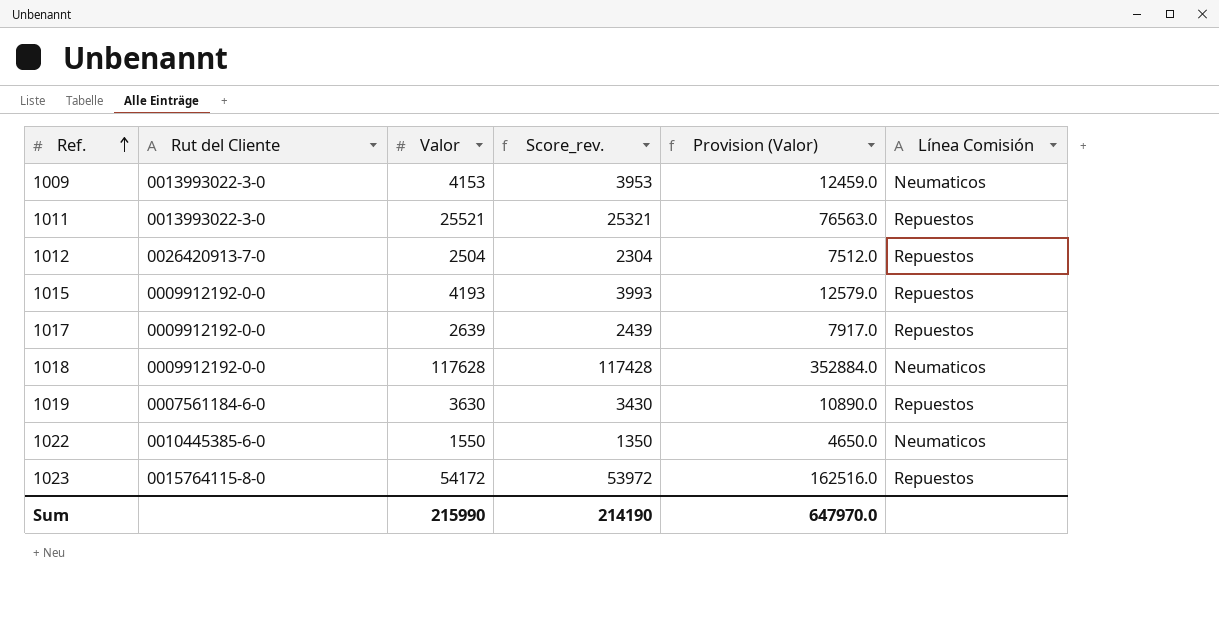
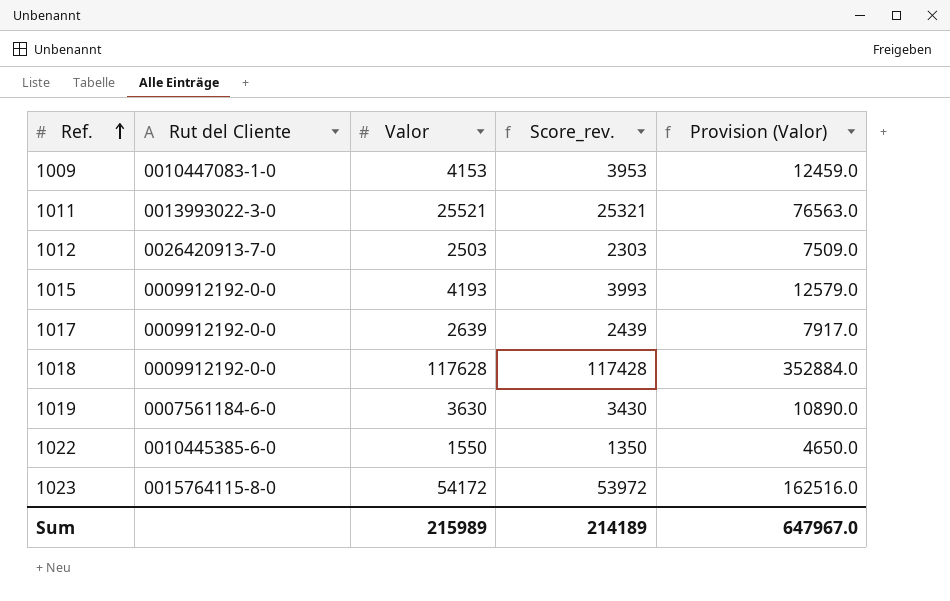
column Línea Comisión | position: 6 -> none
1009 | Rut del Cliente: 0013993022-3-0 -> 0010447083-1-0
1012 | Valor: 2504 -> 2503
1012 | Score_rev.: 2304 -> 2303
1012 | Provision (Valor): 7512.0 -> 7509.0
Sum | Valor: 215990 -> 215989
Sum | Score_rev.: 214190 -> 214189
Sum | Provision (Valor): 647970.0 -> 647967.0

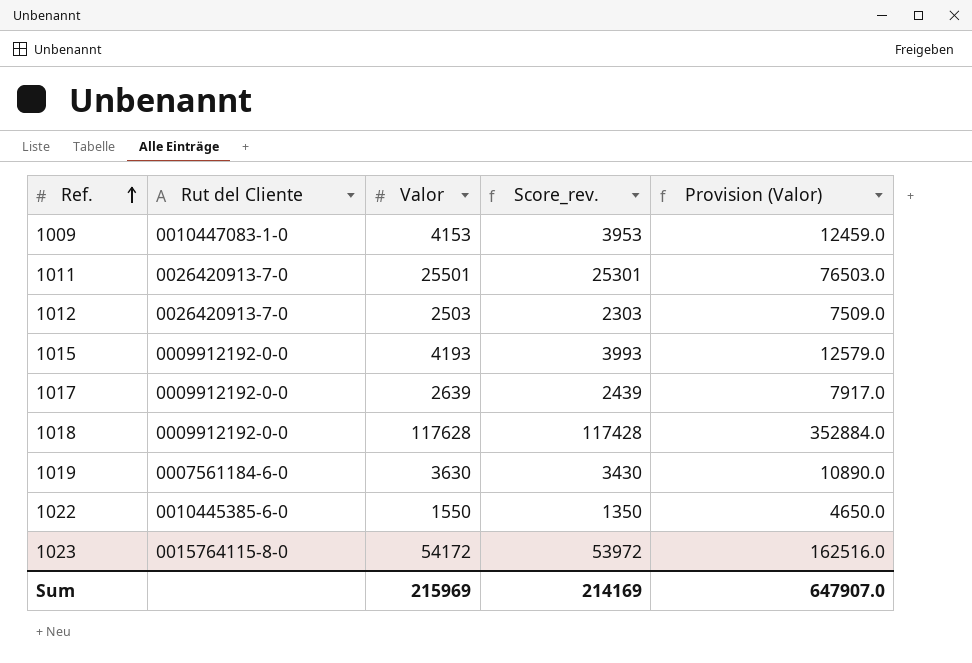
1011 | Rut del Cliente: 0013993022-3-0 -> 0026420913-7-0
1011 | Valor: 25521 -> 25501
1011 | Score_rev.: 25321 -> 25301
1011 | Provision (Valor): 76563.0 -> 76503.0
Sum | Valor: 215989 -> 215969
Sum | Score_rev.: 214189 -> 214169
Sum | Provision (Valor): 647967.0 -> 647907.0

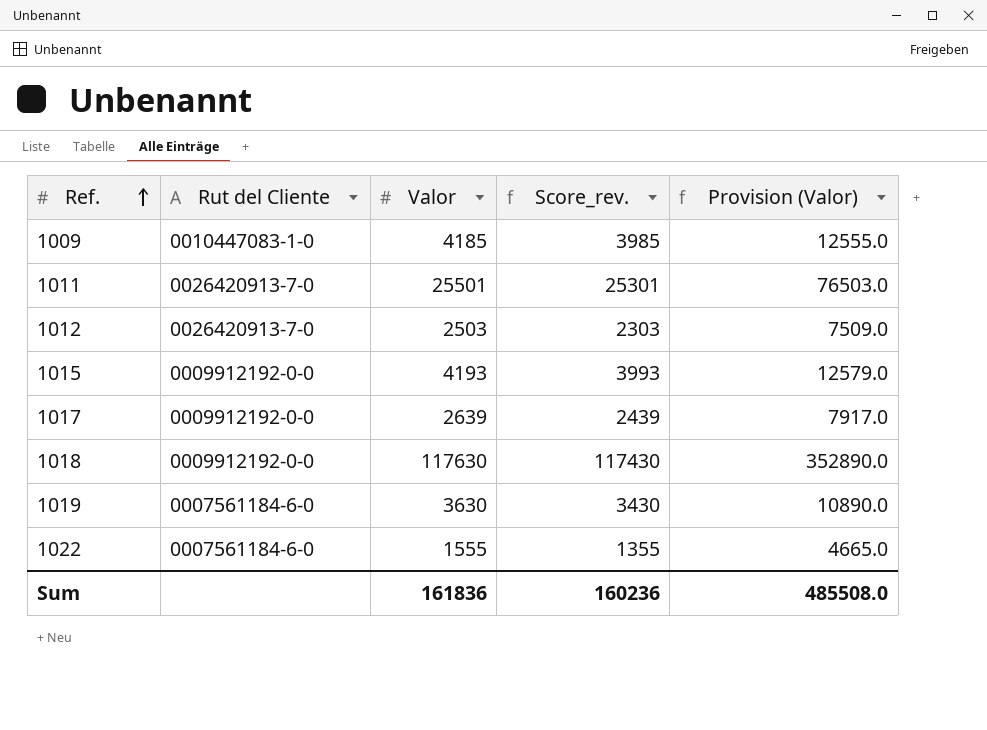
row 1023: 0015764115-8-0 | 54172 | 53972 | 162516.0 -> none
1009 | Valor: 4153 -> 4185
1009 | Score_rev.: 3953 -> 3985
1009 | Provision (Valor): 12459.0 -> 12555.0
1018 | Valor: 117628 -> 117630
1018 | Score_rev.: 117428 -> 117430
1018 | Provision (Valor): 352884.0 -> 352890.0
1022 | Rut del Cliente: 0010445385-6-0 -> 0007561184-6-0
1022 | Valor: 1550 -> 1555
1022 | Score_rev.: 1350 -> 1355
1022 | Provision (Valor): 4650.0 -> 4665.0
Sum | Valor: 215969 -> 161836
Sum | Score_rev.: 214169 -> 160236
Sum | Provision (Valor): 647907.0 -> 485508.0

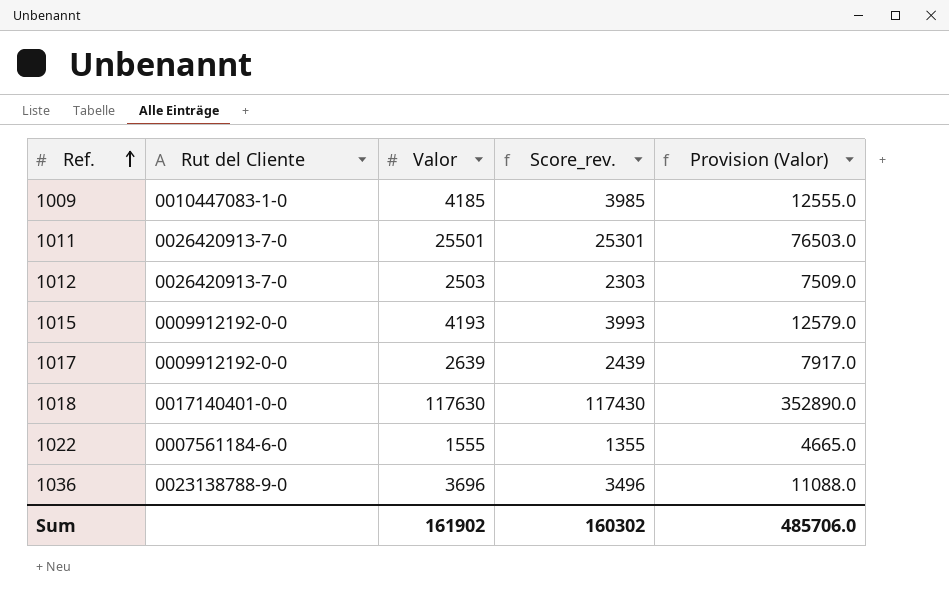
row 1019: 0007561184-6-0 | 3630 | 3430 | 10890.0 -> none
1018 | Rut del Cliente: 0009912192-0-0 -> 0017140401-0-0
row 1036: none -> 0023138788-9-0 | 3696 | 3496 | 11088.0
Sum | Valor: 161836 -> 161902
Sum | Score_rev.: 160236 -> 160302
Sum | Provision (Valor): 485508.0 -> 485706.0

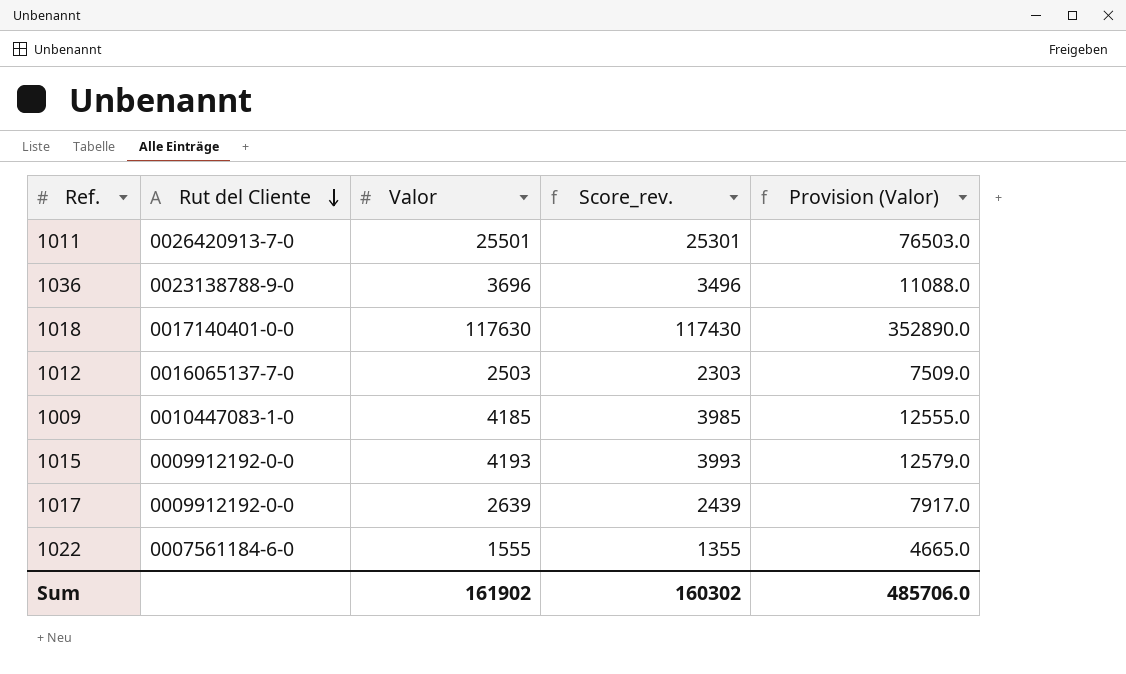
row order: Ref. ascending -> Rut del Cliente descending
1012 | Rut del Cliente: 0026420913-7-0 -> 0016065137-7-0

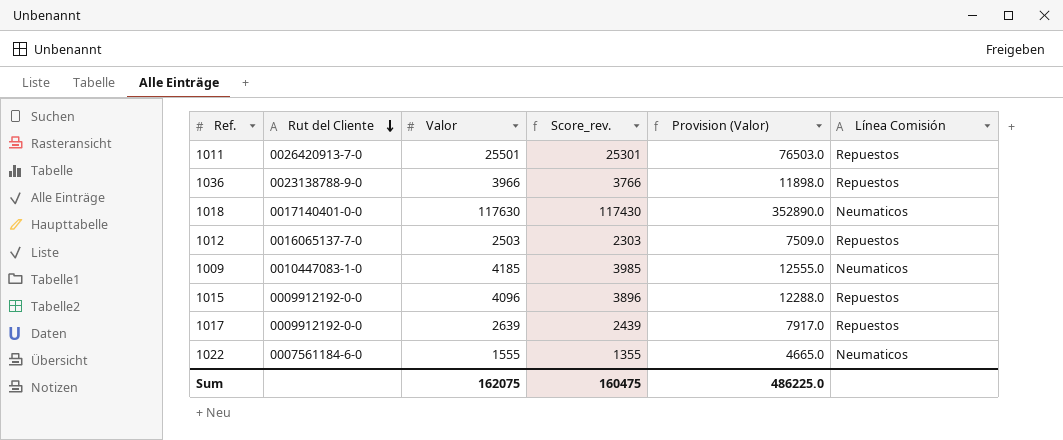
column Línea Comisión | position: none -> 6
1036 | Valor: 3696 -> 3966
1036 | Score_rev.: 3496 -> 3766
1036 | Provision (Valor): 11088.0 -> 11898.0
1015 | Valor: 4193 -> 4096
1015 | Score_rev.: 3993 -> 3896
1015 | Provision (Valor): 12579.0 -> 12288.0
Sum | Valor: 161902 -> 162075
Sum | Score_rev.: 160302 -> 160475
Sum | Provision (Valor): 485706.0 -> 486225.0

